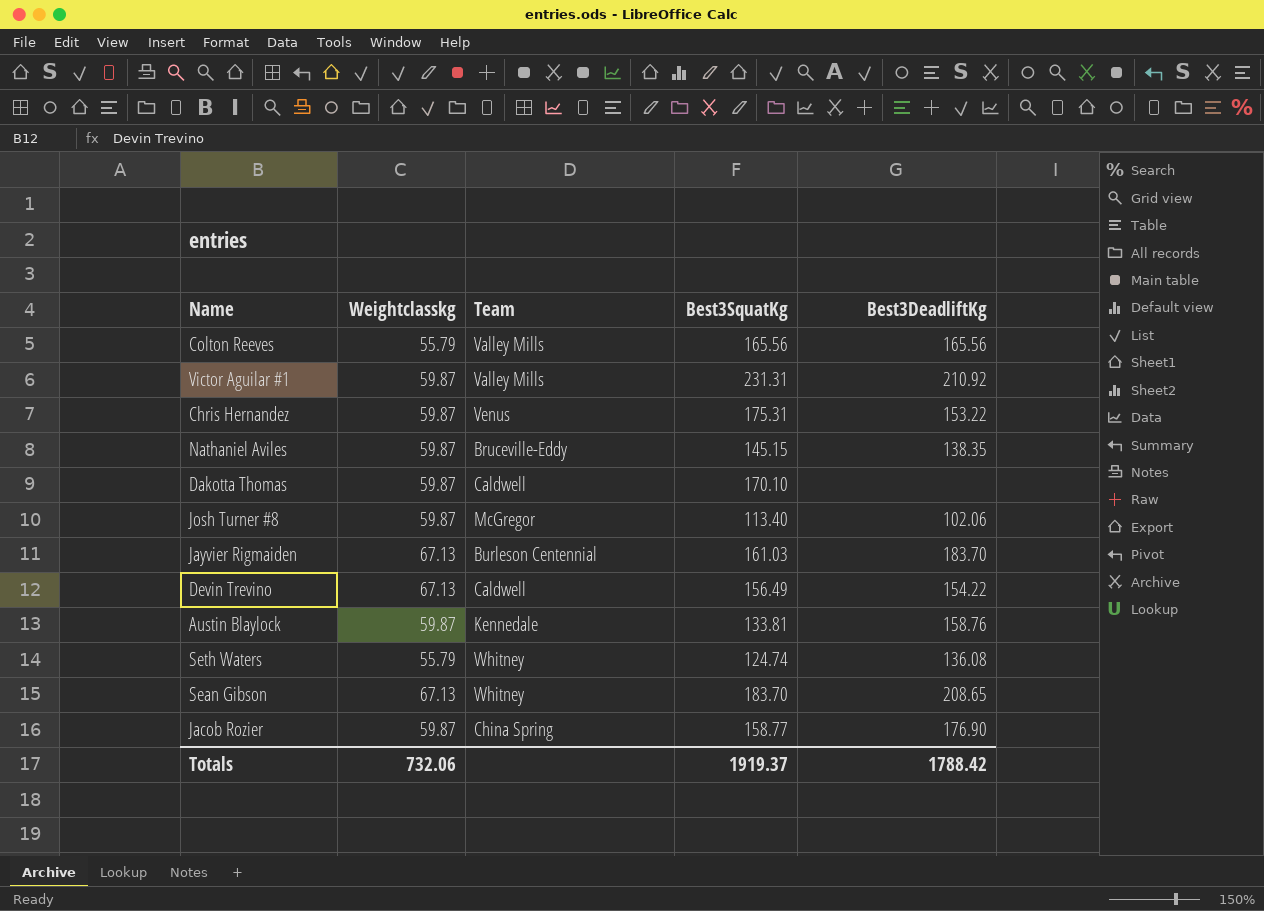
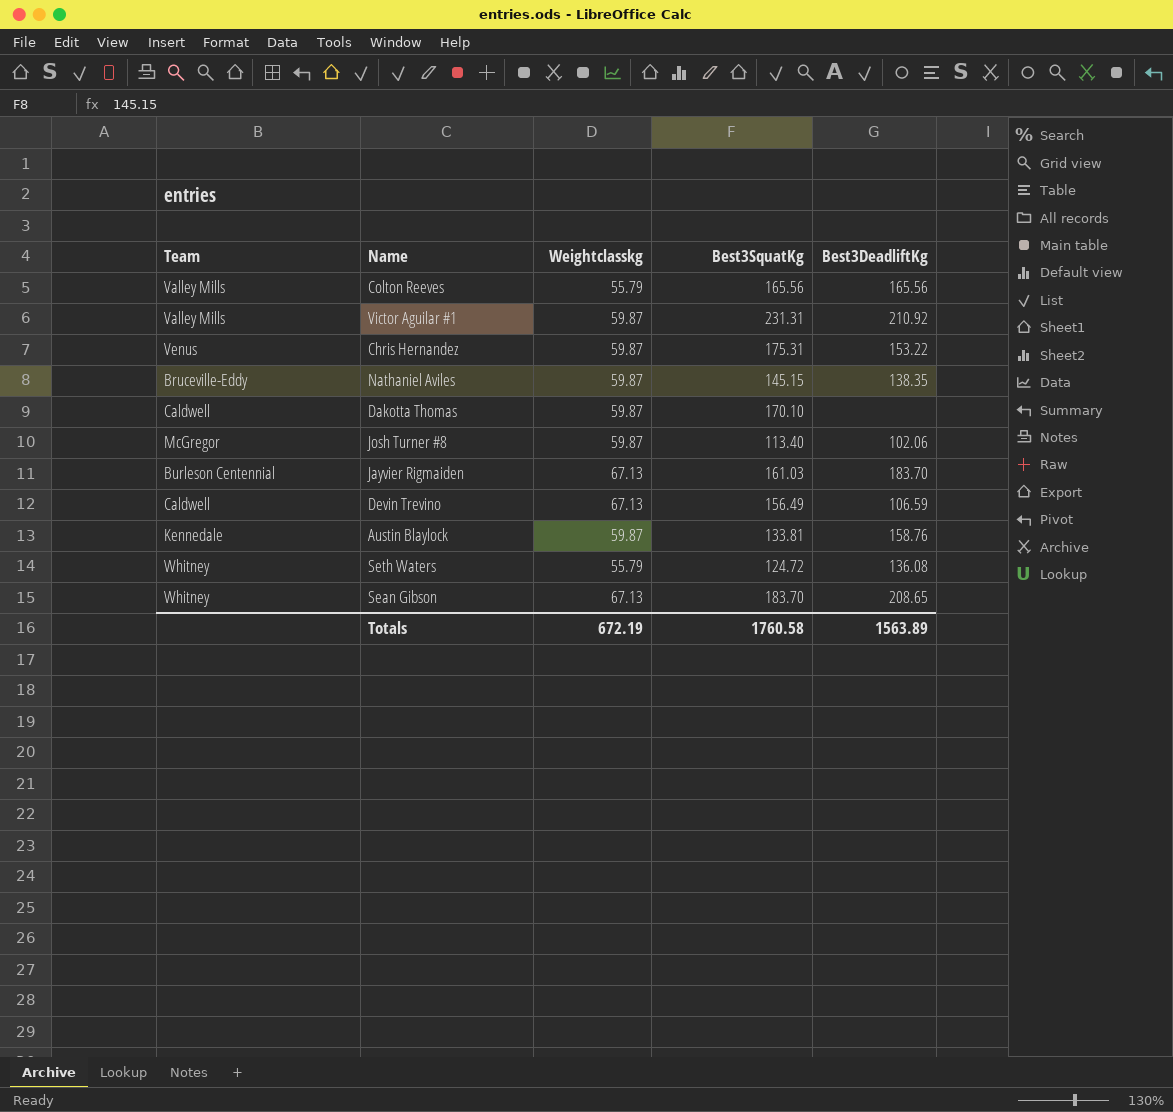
column Team | position: 3 -> 1
row Jacob Rozier: 59.87 | China Spring | 158.77 | 176.90 -> none
Devin Trevino | Best3DeadliftKg: 154.22 -> 106.59
Seth Waters | Best3SquatKg: 124.74 -> 124.72
Totals | Weightclasskg: 732.06 -> 672.19
Totals | Best3SquatKg: 1919.37 -> 1760.58
Totals | Best3DeadliftKg: 1788.42 -> 1563.89

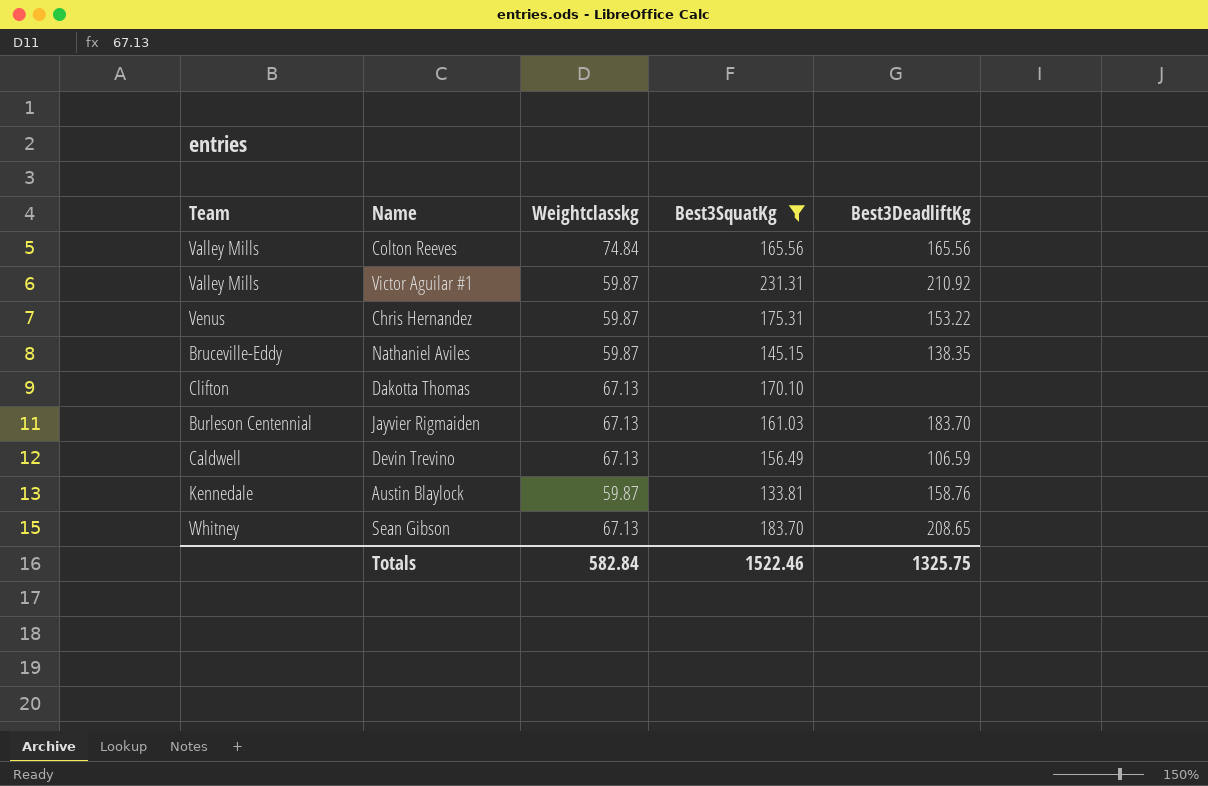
filter: none -> Best3SquatKg >= 133.81
Colton Reeves | Weightclasskg: 55.79 -> 74.84
Dakotta Thomas | Team: Caldwell -> Clifton
Dakotta Thomas | Weightclasskg: 59.87 -> 67.13
Totals | Weightclasskg: 672.19 -> 582.84
Totals | Best3SquatKg: 1760.58 -> 1522.46
Totals | Best3DeadliftKg: 1563.89 -> 1325.75

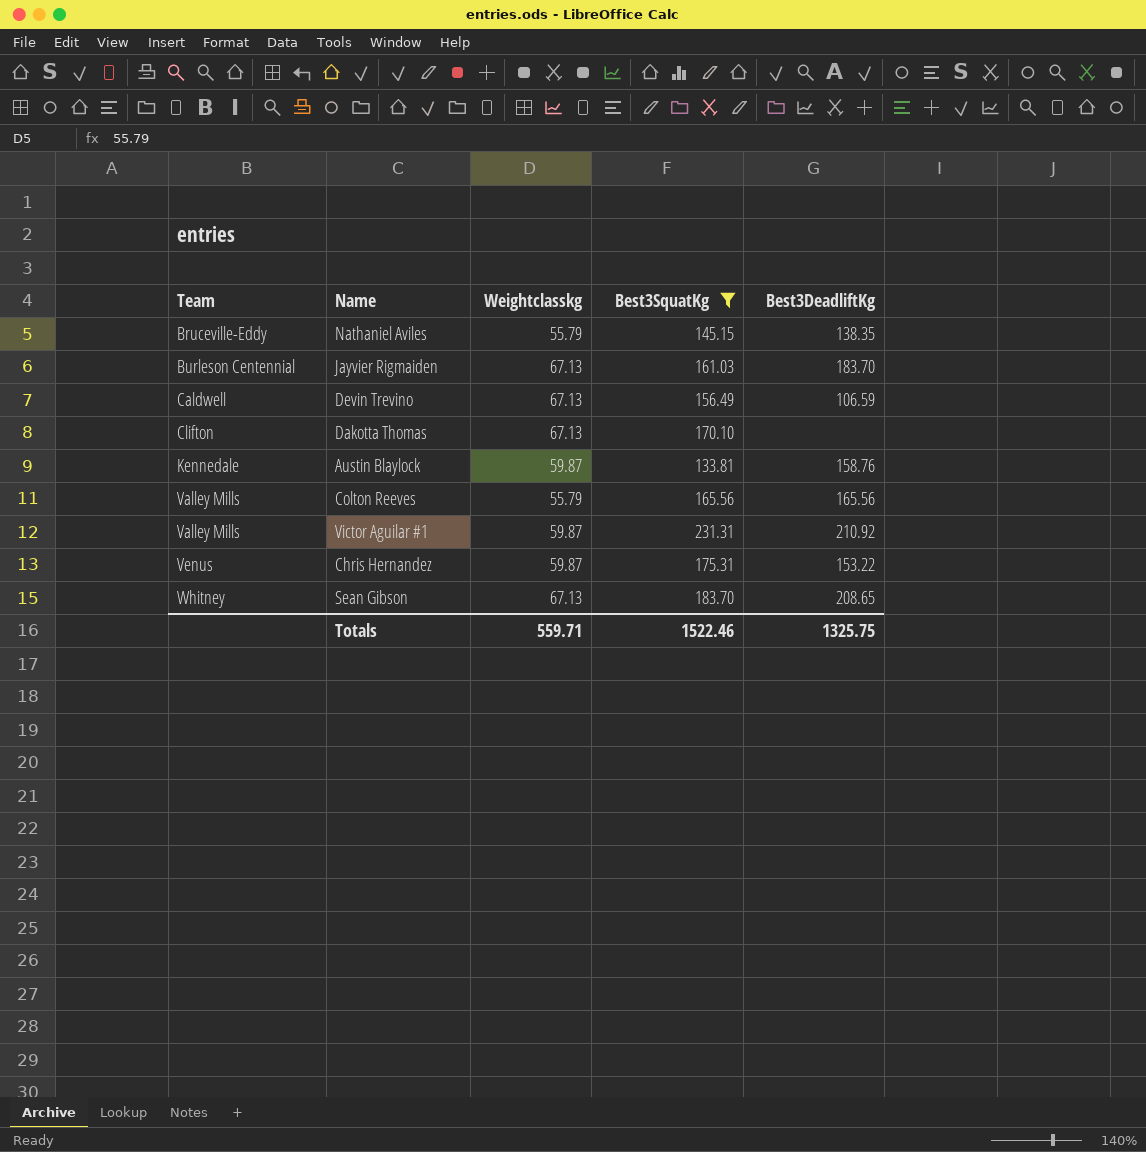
row order: none -> Team ascending
Nathaniel Aviles | Weightclasskg: 59.87 -> 55.79
Colton Reeves | Weightclasskg: 74.84 -> 55.79
Totals | Weightclasskg: 582.84 -> 559.71

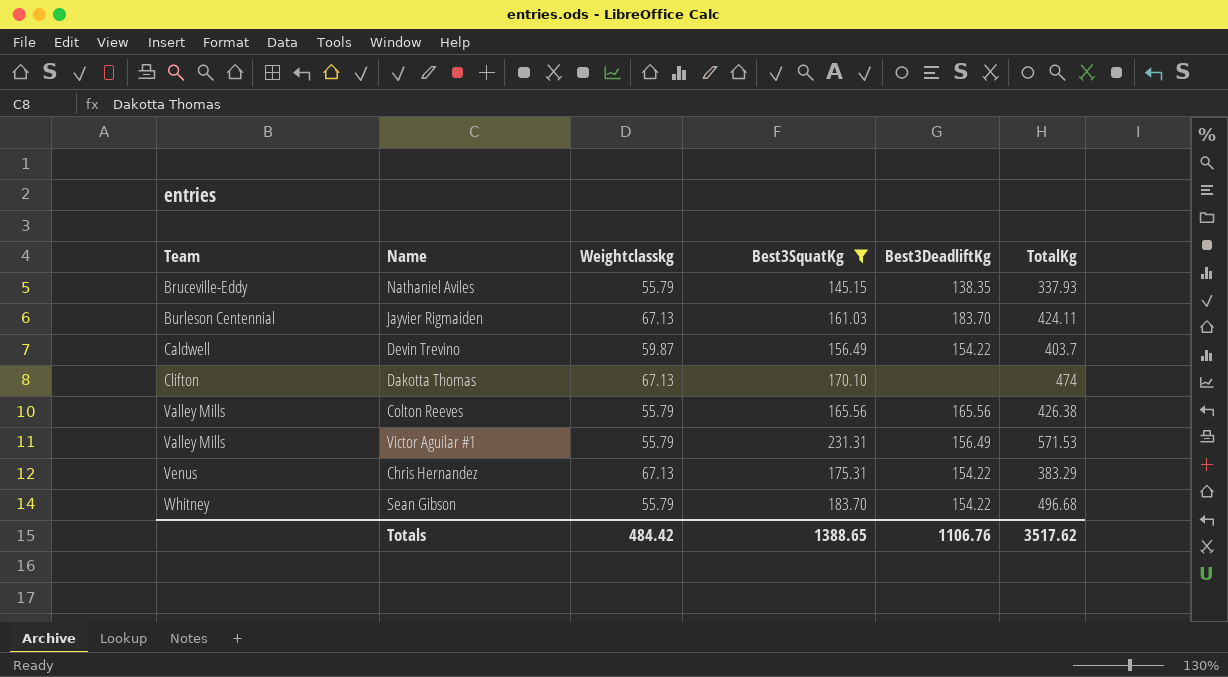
column TotalKg | position: none -> 6
row Austin Blaylock: Kennedale | 59.87 | 133.81 | 158.76 -> none
Devin Trevino | Weightclasskg: 67.13 -> 59.87
Devin Trevino | Best3DeadliftKg: 106.59 -> 154.22
Victor Aguilar #1 | Weightclasskg: 59.87 -> 55.79
Victor Aguilar #1 | Best3DeadliftKg: 210.92 -> 156.49
Chris Hernandez | Weightclasskg: 59.87 -> 67.13
Chris Hernandez | Best3DeadliftKg: 153.22 -> 154.22
Sean Gibson | Weightclasskg: 67.13 -> 55.79
Sean Gibson | Best3DeadliftKg: 208.65 -> 154.22
Totals | Weightclasskg: 559.71 -> 484.42
Totals | Best3SquatKg: 1522.46 -> 1388.65
Totals | Best3DeadliftKg: 1325.75 -> 1106.76

